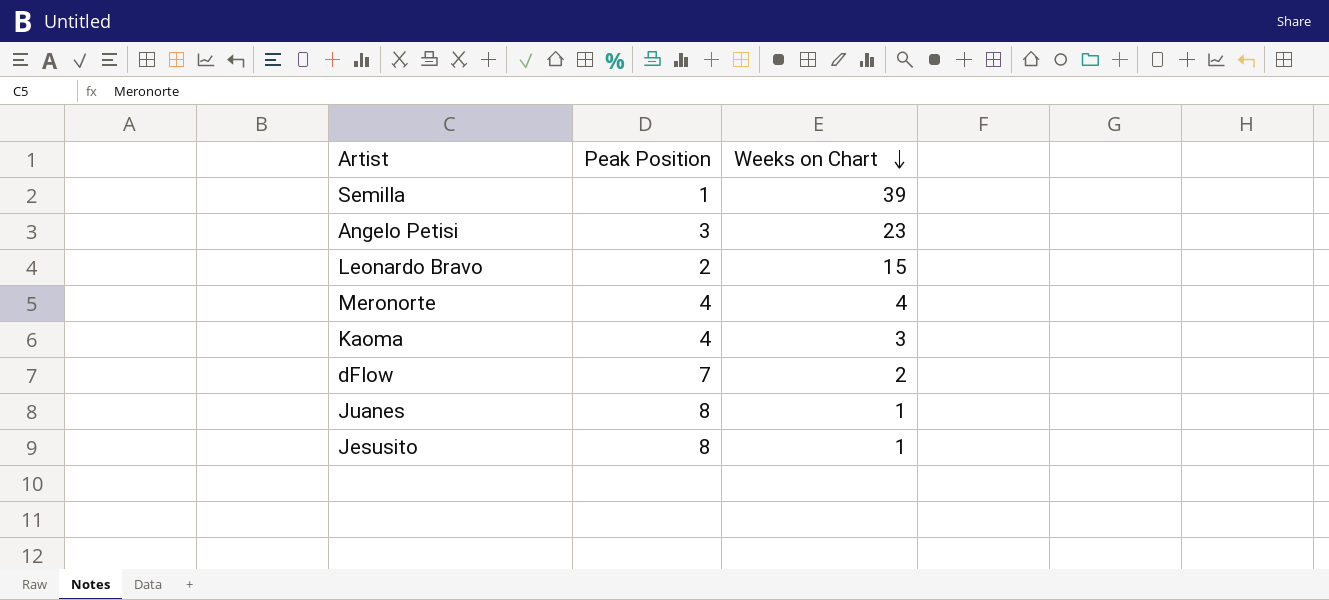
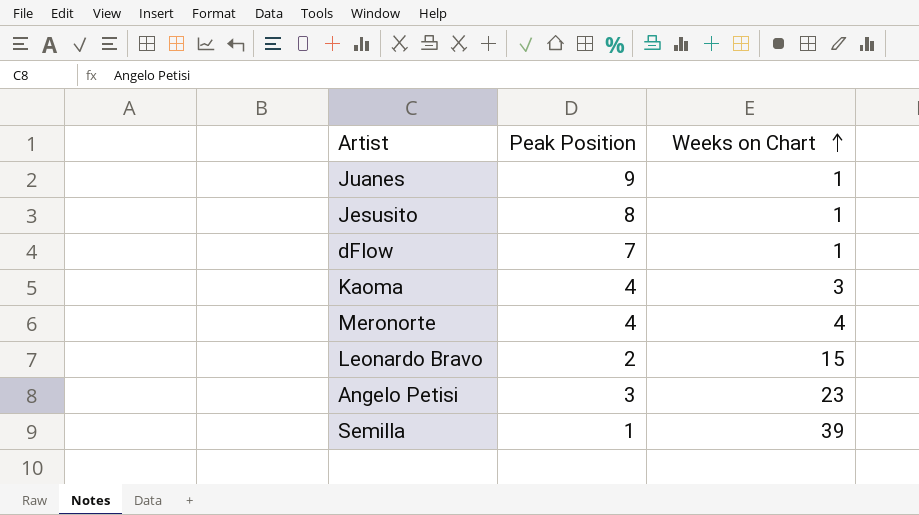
row order: Weeks on Chart descending -> Weeks on Chart ascending
Juanes | Peak Position: 8 -> 9
dFlow | Weeks on Chart: 2 -> 1

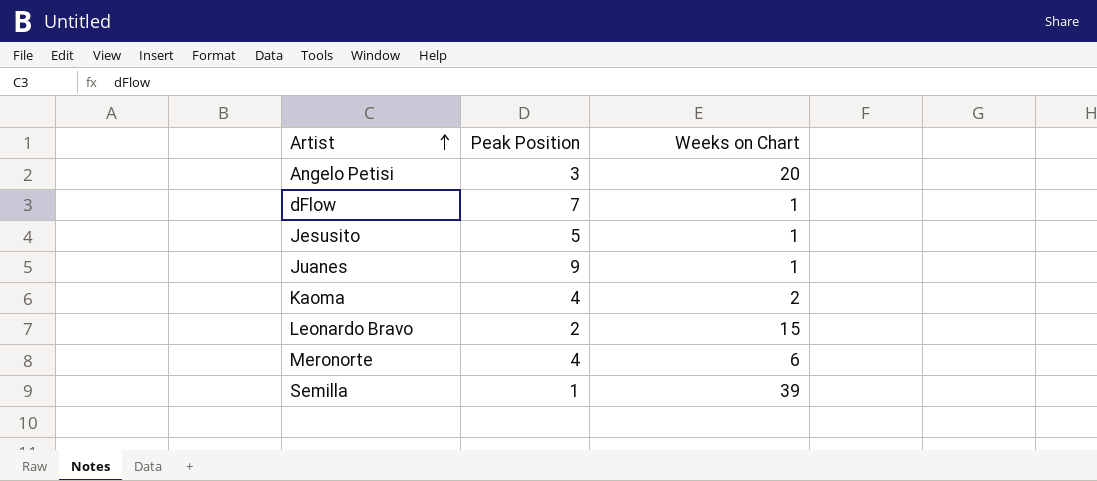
row order: Weeks on Chart ascending -> Artist ascending
Angelo Petisi | Weeks on Chart: 23 -> 20
Jesusito | Peak Position: 8 -> 5
Kaoma | Weeks on Chart: 3 -> 2
Meronorte | Weeks on Chart: 4 -> 6

